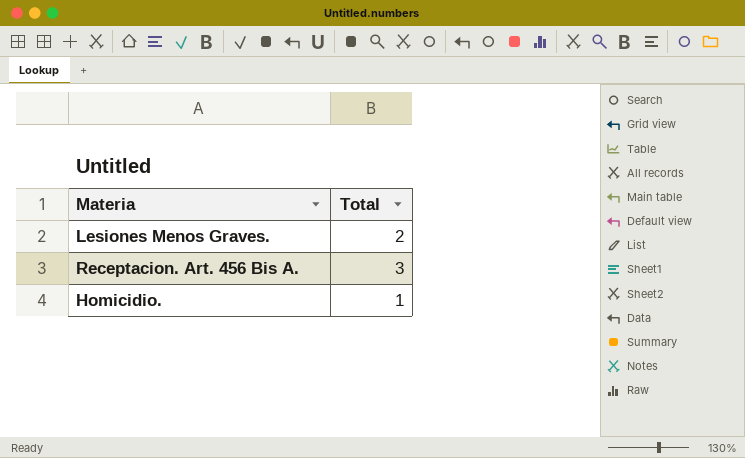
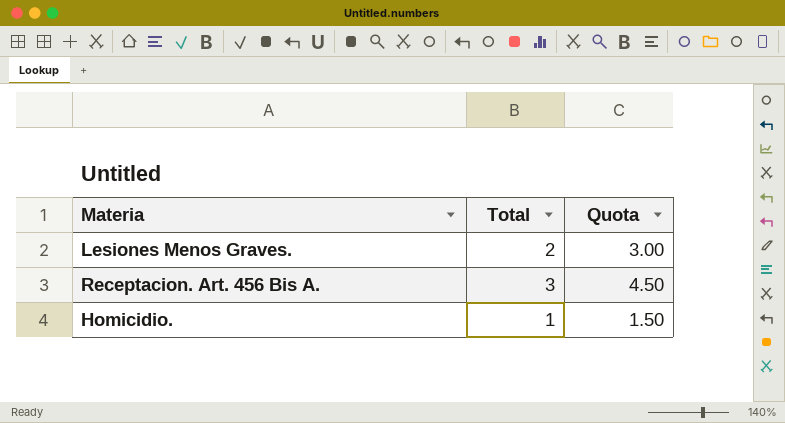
column Quota | formula: none -> [Total] * 1.5

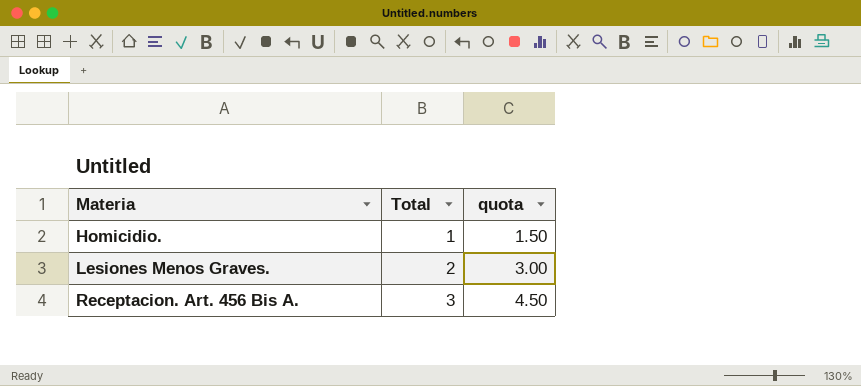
row order: none -> Materia ascending
column name: Quota -> quota

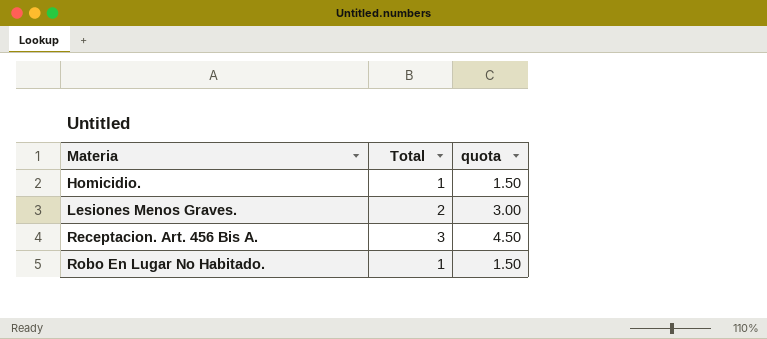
row Robo En Lugar No Habitado.: none -> 1 | 1.50

